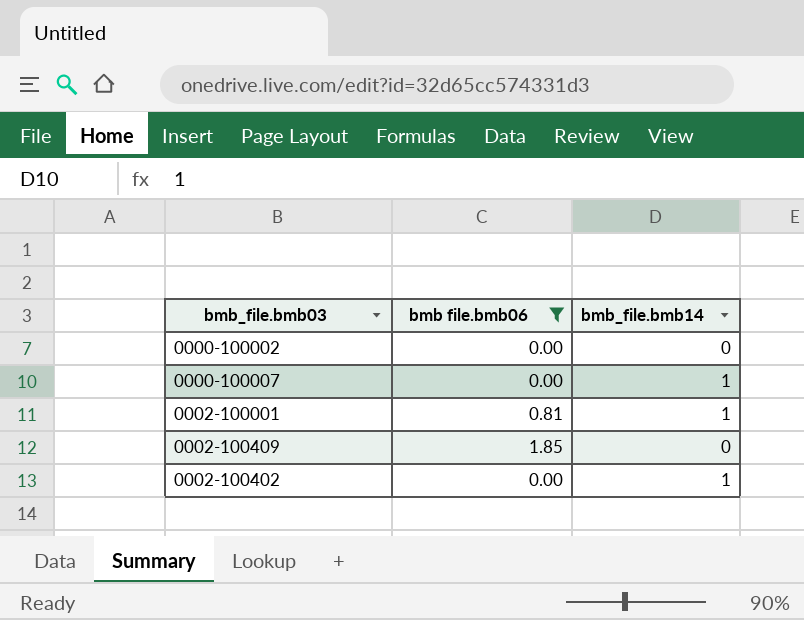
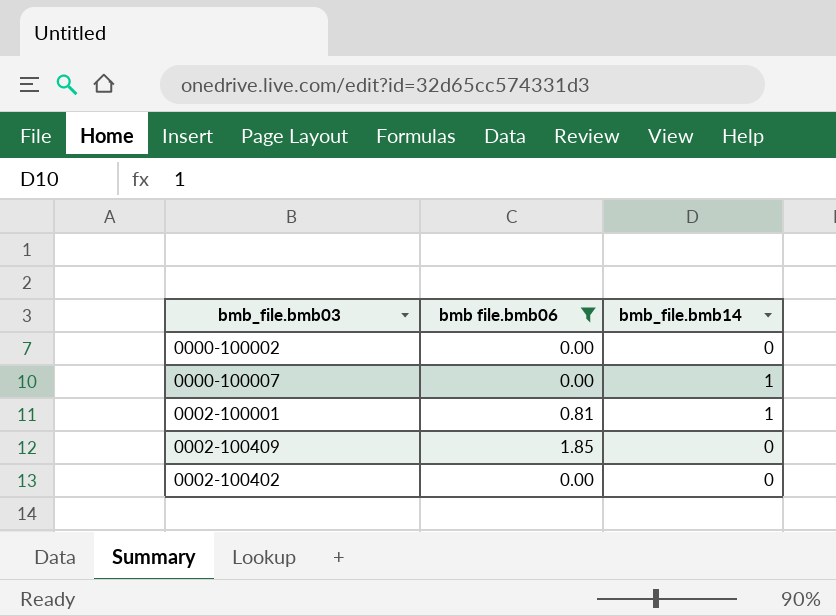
0002-100402 | bmb_file.bmb14: 1 -> 0

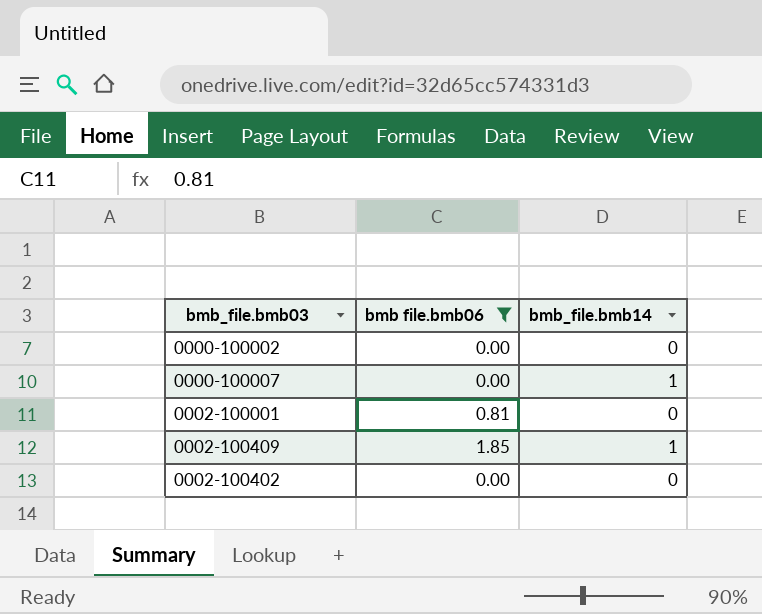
0002-100001 | bmb_file.bmb14: 1 -> 0
0002-100409 | bmb_file.bmb14: 0 -> 1

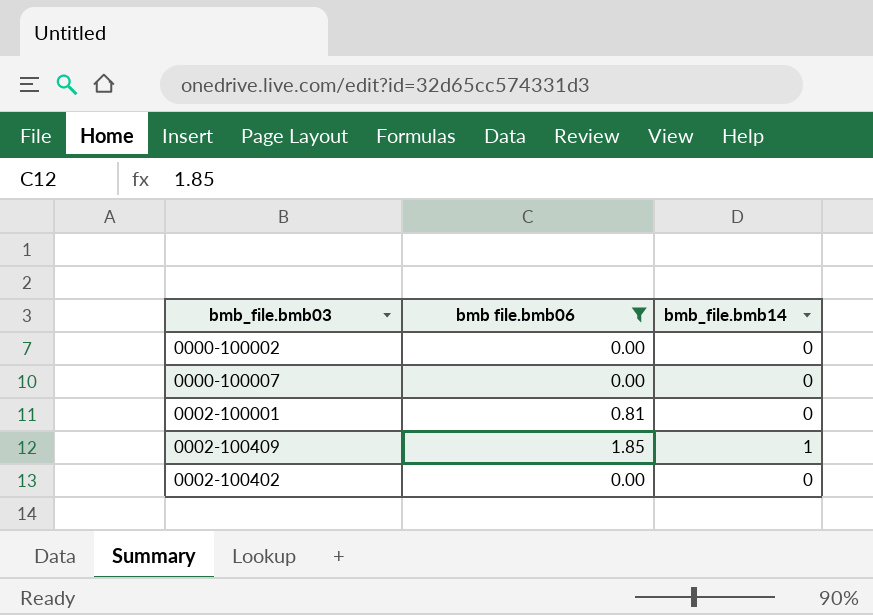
0000-100007 | bmb_file.bmb14: 1 -> 0

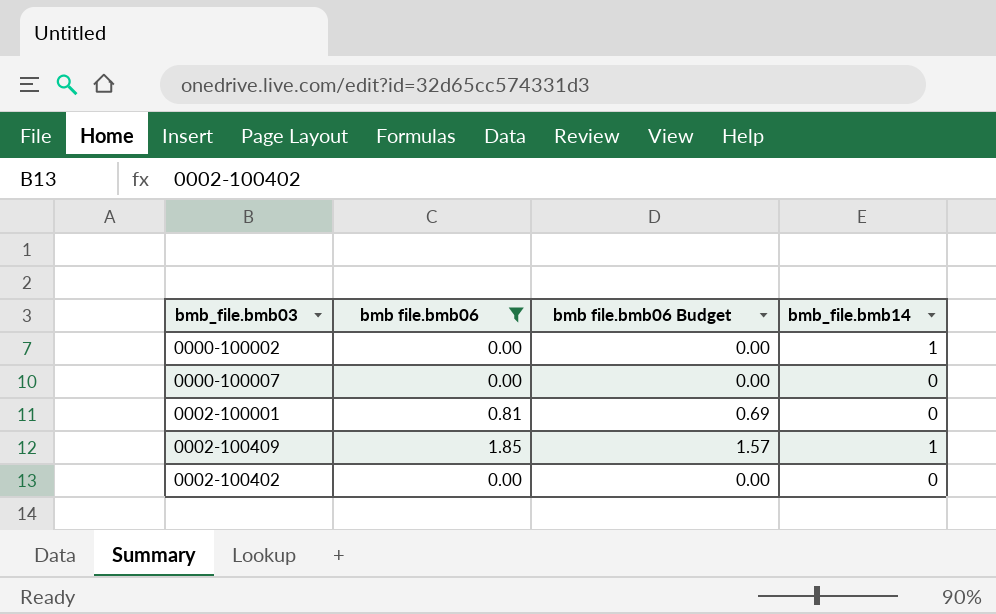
column bmb file.bmb06 Budget | formula: none -> [bmb file.bmb06] * 0.85
0000-100002 | bmb_file.bmb14: 0 -> 1

